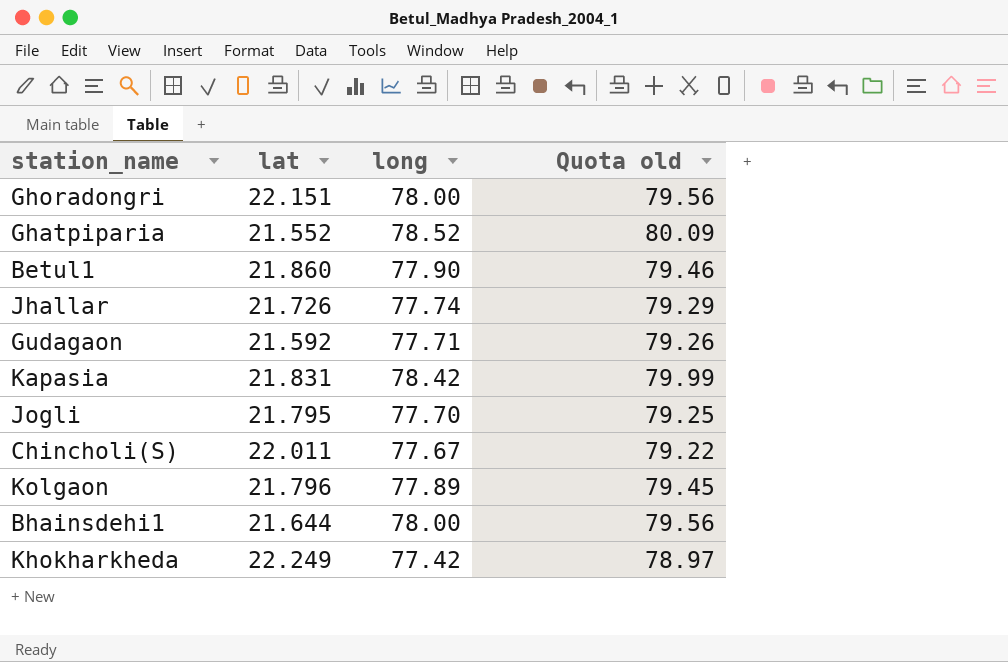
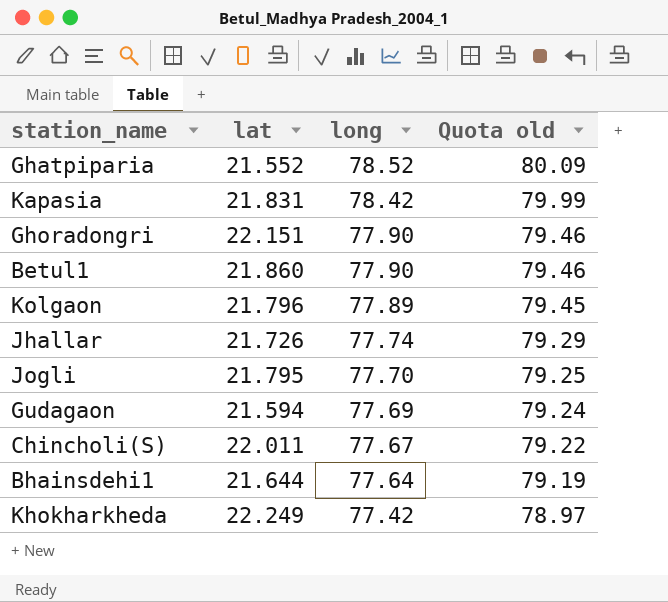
row order: none -> long descending
Ghoradongri | long: 78.00 -> 77.90
Ghoradongri | Quota old: 79.56 -> 79.46
Gudagaon | lat: 21.592 -> 21.594
Gudagaon | long: 77.71 -> 77.69
Gudagaon | Quota old: 79.26 -> 79.24
Bhainsdehi1 | long: 78.00 -> 77.64
Bhainsdehi1 | Quota old: 79.56 -> 79.19

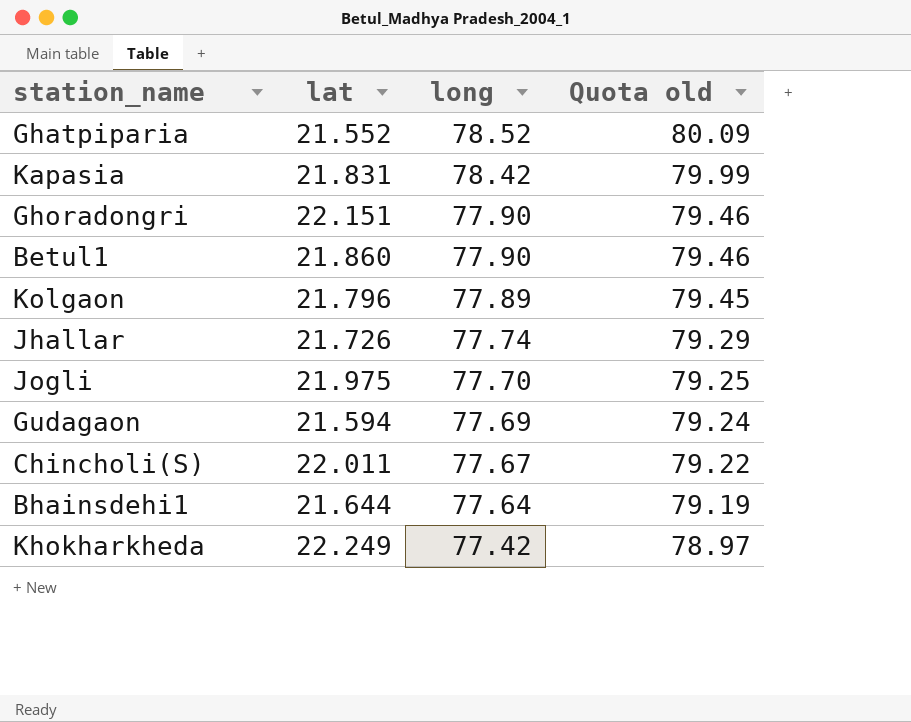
Jogli | lat: 21.795 -> 21.975

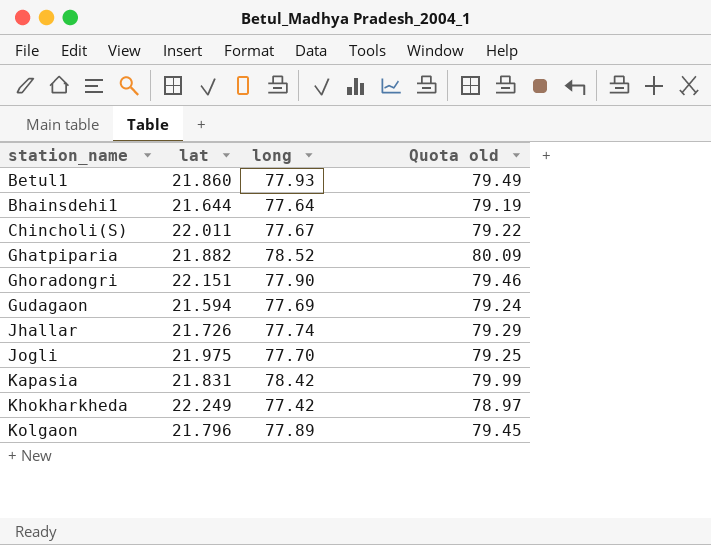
row order: long descending -> station_name ascending
Betul1 | long: 77.90 -> 77.93
Betul1 | Quota old: 79.46 -> 79.49
Ghatpiparia | lat: 21.552 -> 21.882

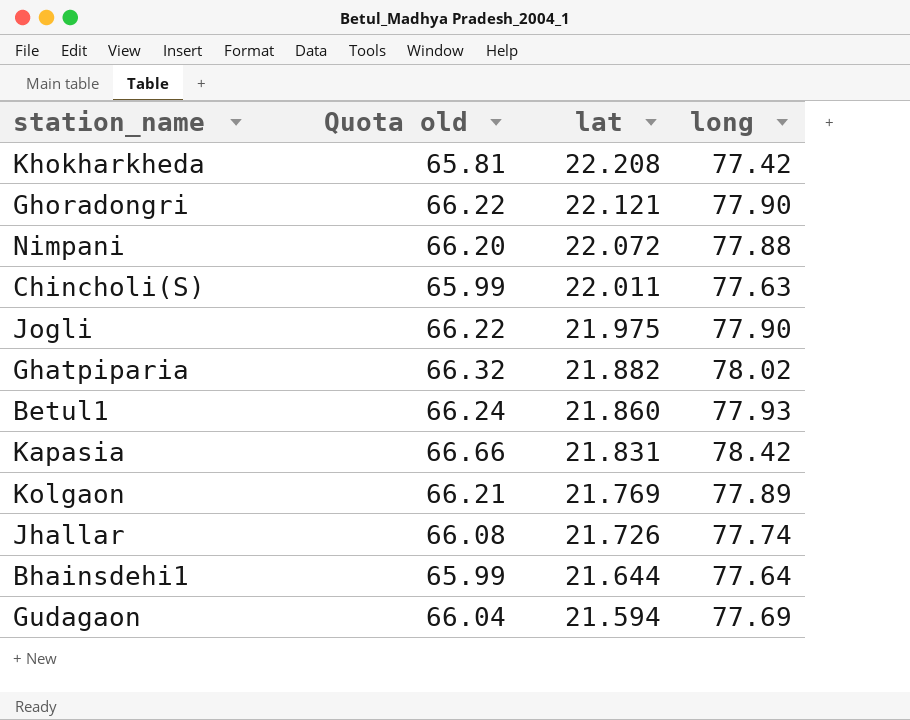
row order: station_name ascending -> lat descending
column Quota old | formula: [long] * 1.02 -> [long] * 0.85
column Quota old | position: 4 -> 2
Khokharkheda | lat: 22.249 -> 22.208
Ghoradongri | lat: 22.151 -> 22.121
row Nimpani: none -> 66.20 | 22.072 | 77.88
Chincholi(S) | long: 77.67 -> 77.63
Jogli | long: 77.70 -> 77.90
Ghatpiparia | long: 78.52 -> 78.02
Kolgaon | lat: 21.796 -> 21.769

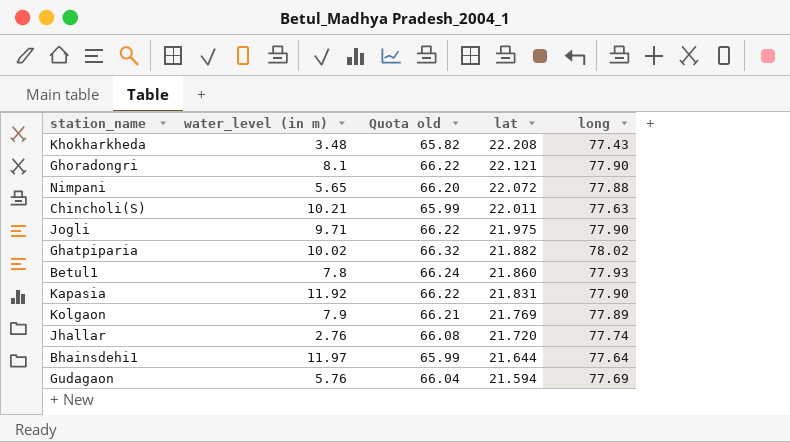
column water_level (in m) | position: none -> 2
Khokharkheda | Quota old: 65.81 -> 65.82
Khokharkheda | long: 77.42 -> 77.43
Kapasia | Quota old: 66.66 -> 66.22
Kapasia | long: 78.42 -> 77.90
Jhallar | lat: 21.726 -> 21.720

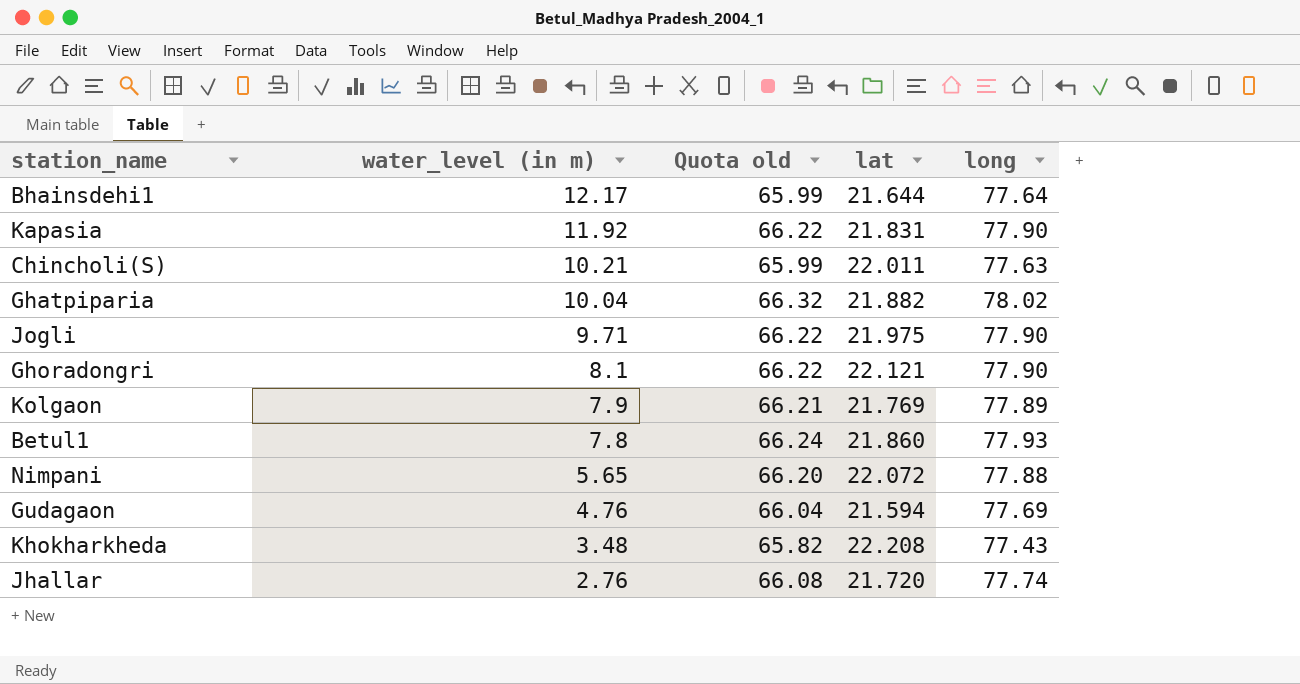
row order: lat descending -> water_level (in m) descending
Bhainsdehi1 | water_level (in m): 11.97 -> 12.17
Ghatpiparia | water_level (in m): 10.02 -> 10.04
Gudagaon | water_level (in m): 5.76 -> 4.76

